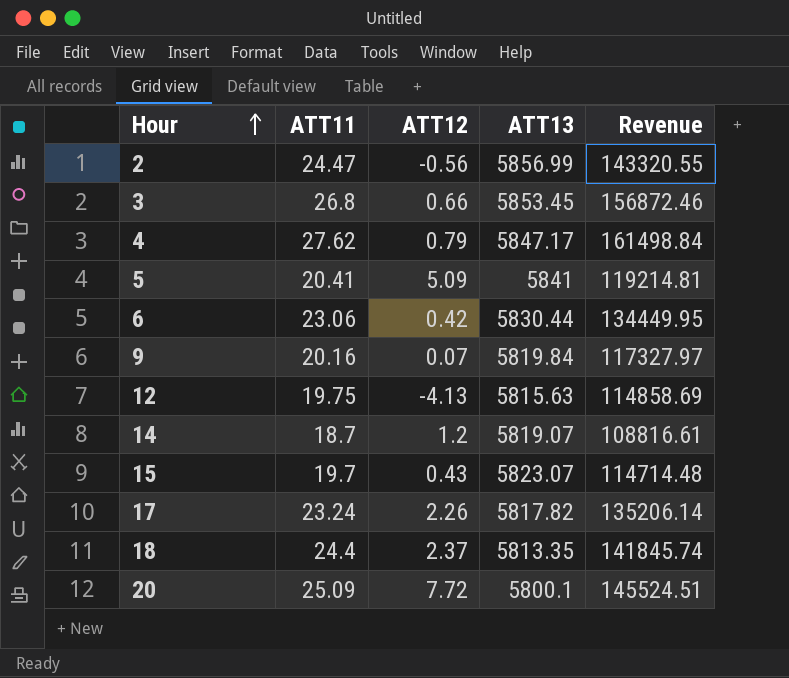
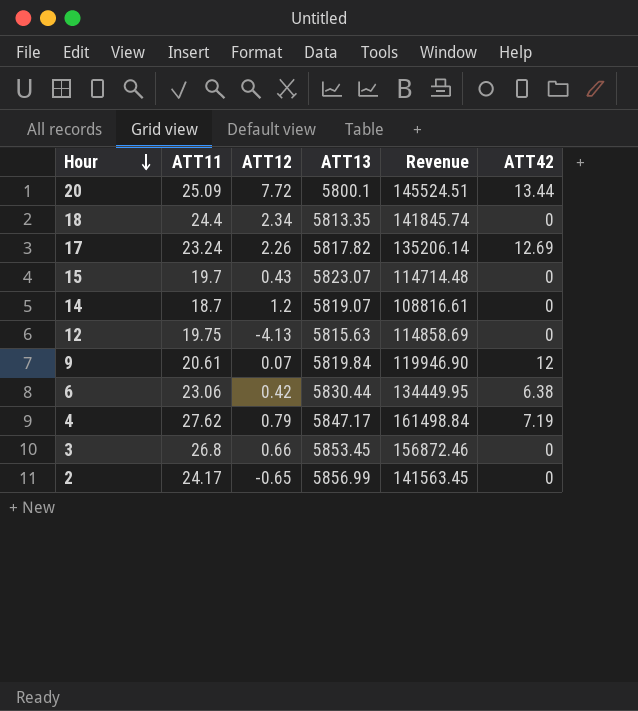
row order: Hour ascending -> Hour descending
column ATT42 | position: none -> 6
row 5: 20.41 | 5.09 | 5841 | 119214.81 -> none
18 | ATT12: 2.37 -> 2.34
9 | ATT11: 20.16 -> 20.61
9 | Revenue: 117327.97 -> 119946.90
2 | ATT11: 24.47 -> 24.17
2 | ATT12: -0.56 -> -0.65
2 | Revenue: 143320.55 -> 141563.45

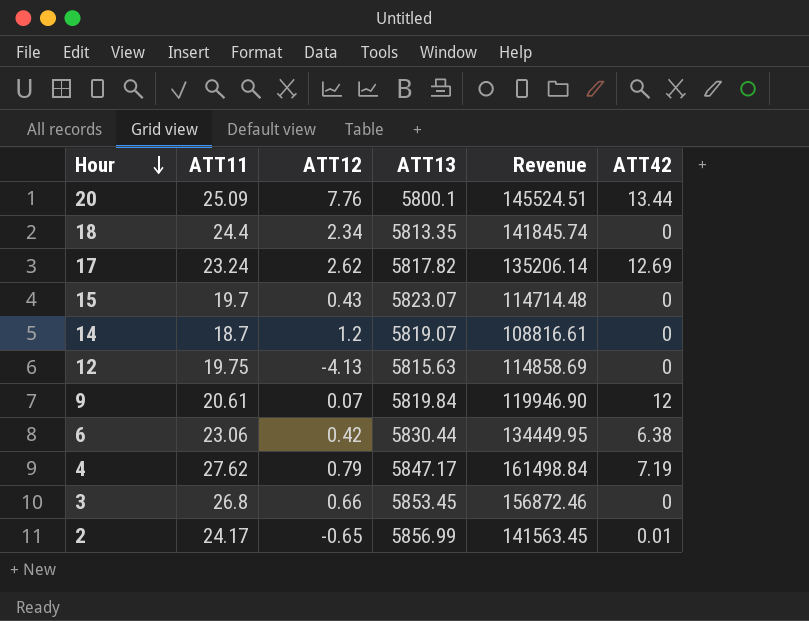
20 | ATT12: 7.72 -> 7.76
17 | ATT12: 2.26 -> 2.62
2 | ATT42: 0 -> 0.01

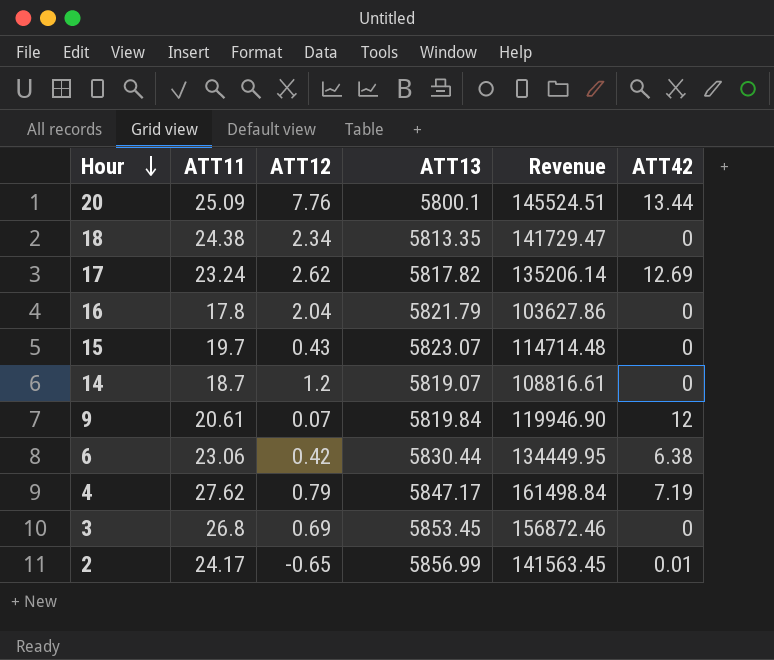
row 12: 19.75 | -4.13 | 5815.63 | 114858.69 | 0 -> none
18 | ATT11: 24.4 -> 24.38
18 | Revenue: 141845.74 -> 141729.47
row 16: none -> 17.8 | 2.04 | 5821.79 | 103627.86 | 0
3 | ATT12: 0.66 -> 0.69

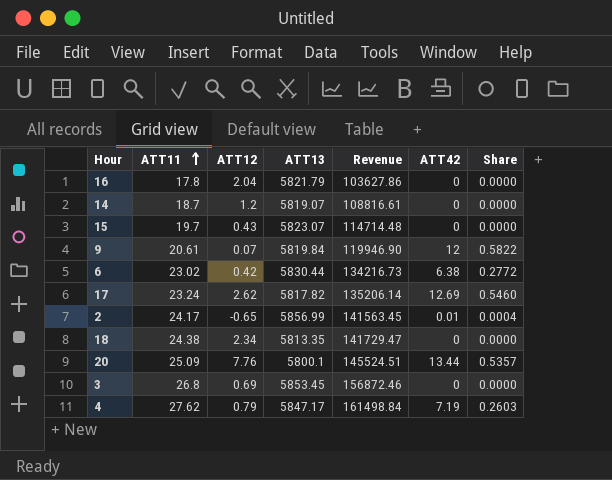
row order: Hour descending -> ATT11 ascending
column Share | formula: none -> [ATT42] / [ATT11]
6 | ATT11: 23.06 -> 23.02
6 | Revenue: 134449.95 -> 134216.73

